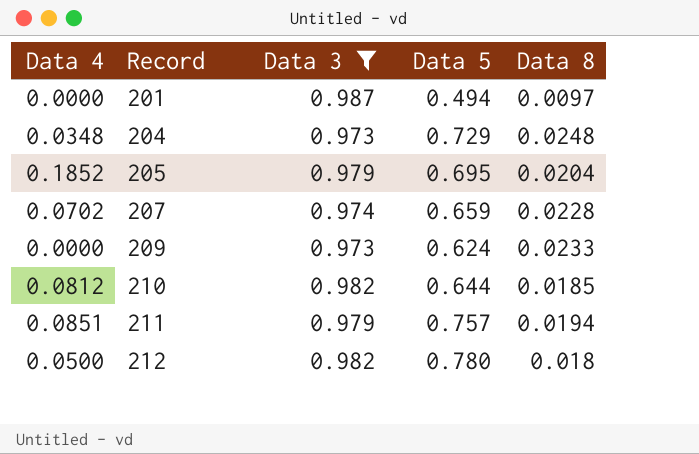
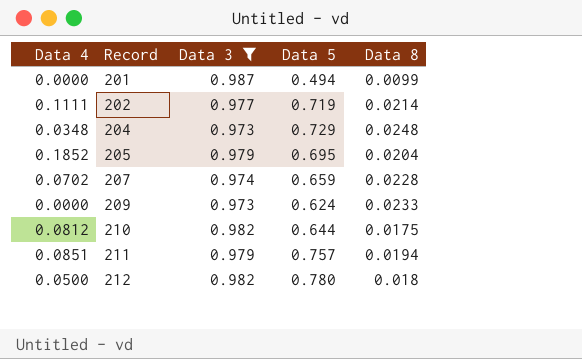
201 | Data 8: 0.0097 -> 0.0099
row 202: none -> 0.1111 | 0.977 | 0.719 | 0.0214
210 | Data 8: 0.0185 -> 0.0175

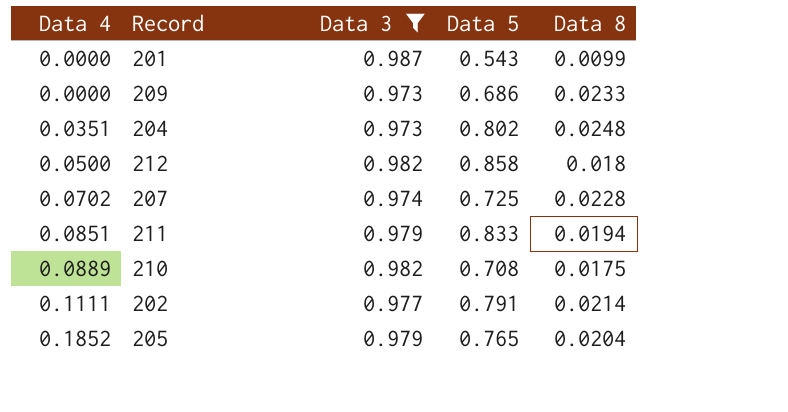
row order: Record ascending -> Data 4 ascending
201 | Data 5: 0.494 -> 0.543
209 | Data 5: 0.624 -> 0.686
204 | Data 4: 0.0348 -> 0.0351
204 | Data 5: 0.729 -> 0.802
212 | Data 5: 0.780 -> 0.858
207 | Data 5: 0.659 -> 0.725
211 | Data 5: 0.757 -> 0.833
210 | Data 4: 0.0812 -> 0.0889
210 | Data 5: 0.644 -> 0.708
202 | Data 5: 0.719 -> 0.791
205 | Data 5: 0.695 -> 0.765

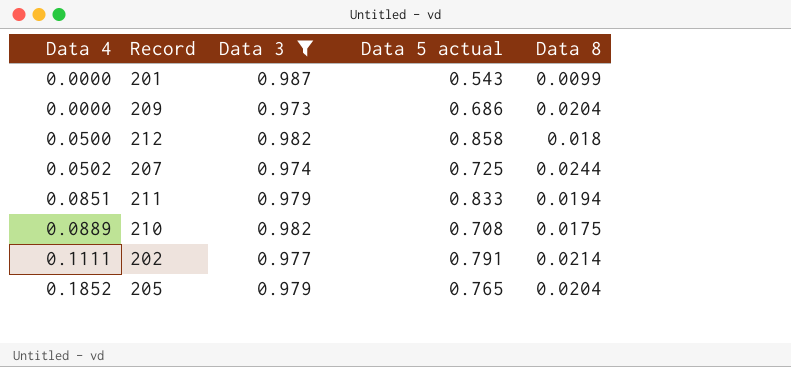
column name: Data 5 -> Data 5 actual
row 204: 0.0351 | 0.973 | 0.802 | 0.0248 -> none
209 | Data 8: 0.0233 -> 0.0204
207 | Data 4: 0.0702 -> 0.0502
207 | Data 8: 0.0228 -> 0.0244

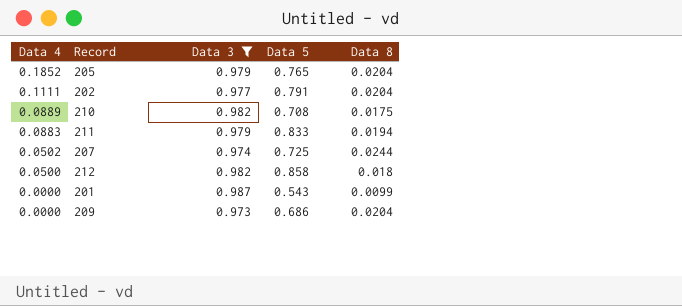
row order: Data 4 ascending -> Data 4 descending
column name: Data 5 actual -> Data 5
202 | Data 8: 0.0214 -> 0.0204
211 | Data 4: 0.0851 -> 0.0883

